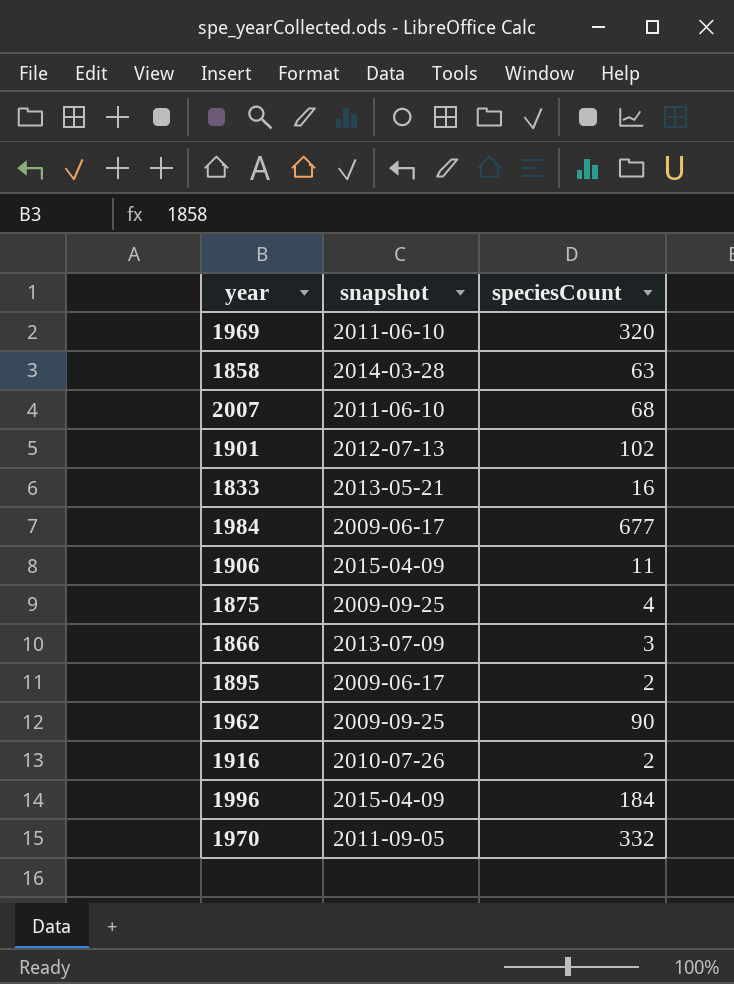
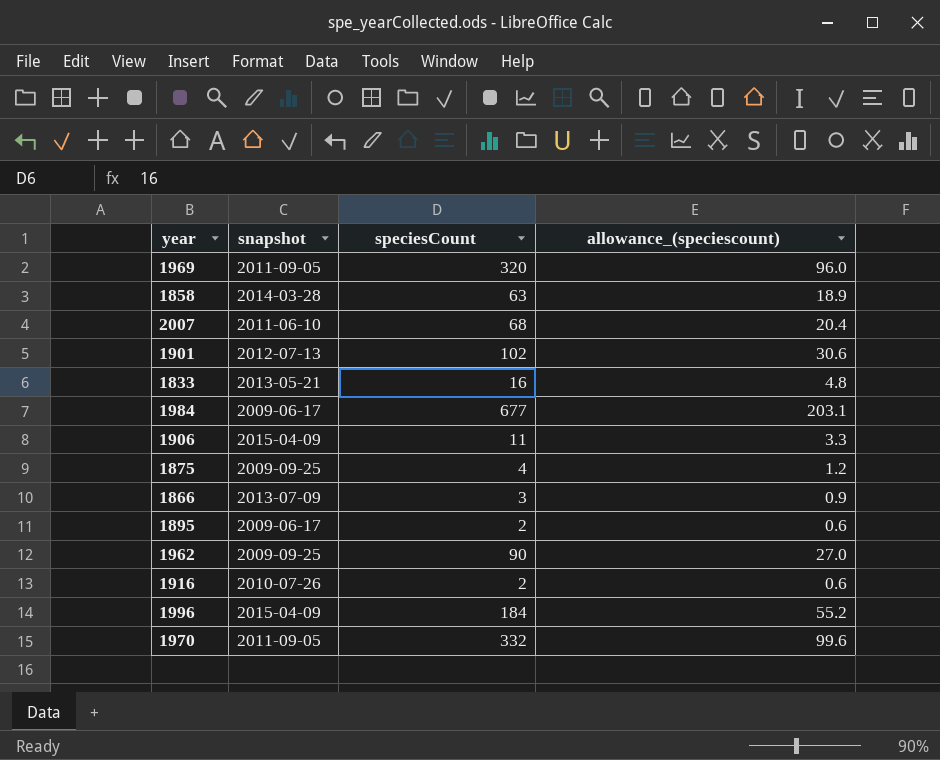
column allowance_(speciescount) | formula: none -> [speciesCount] * 0.3
1969 | snapshot: 2011-06-10 -> 2011-09-05

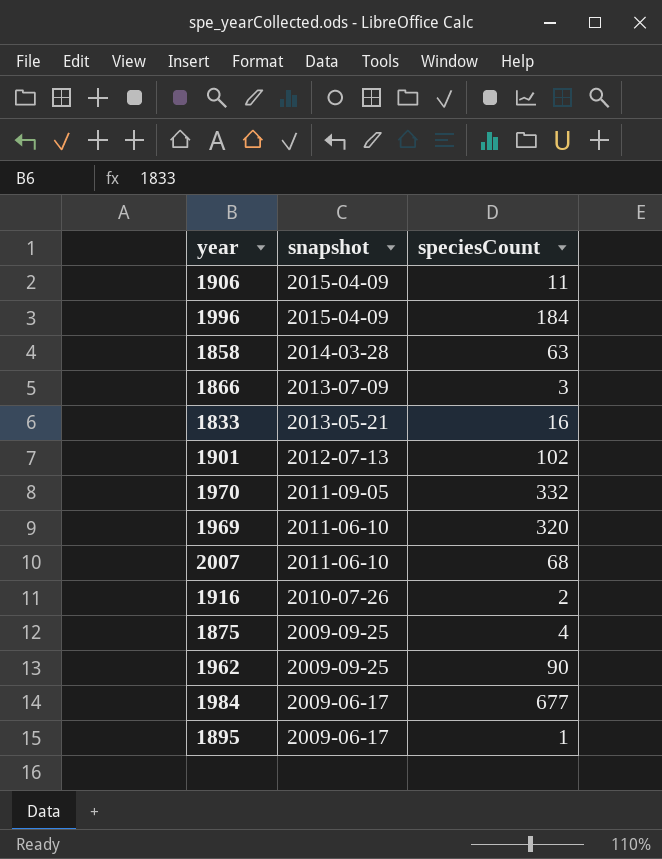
row order: none -> snapshot descending
column allowance_(speciescount) | formula: [speciesCount] * 0.3 -> none
1969 | snapshot: 2011-09-05 -> 2011-06-10
1895 | speciesCount: 2 -> 1

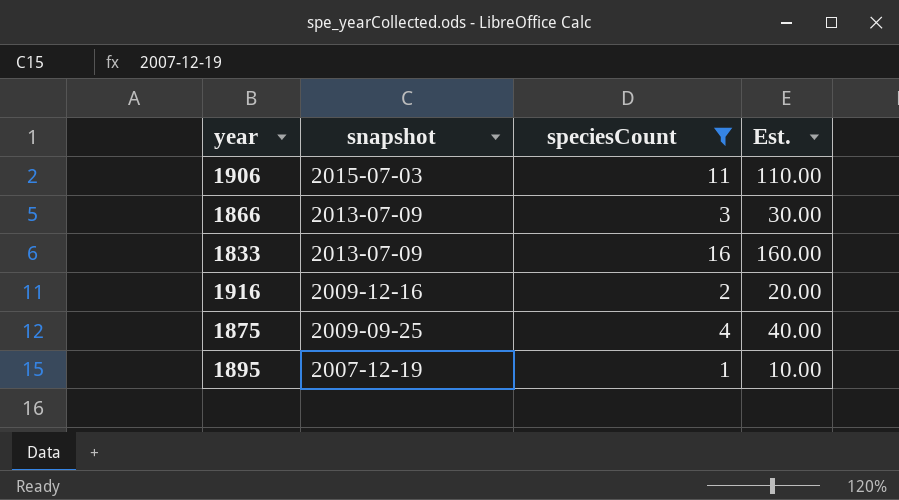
filter: none -> speciesCount <= 16
column Est. | formula: none -> [speciesCount] * 10
1906 | snapshot: 2015-04-09 -> 2015-07-03
1833 | snapshot: 2013-05-21 -> 2013-07-09
1916 | snapshot: 2010-07-26 -> 2009-12-16
1895 | snapshot: 2009-06-17 -> 2007-12-19

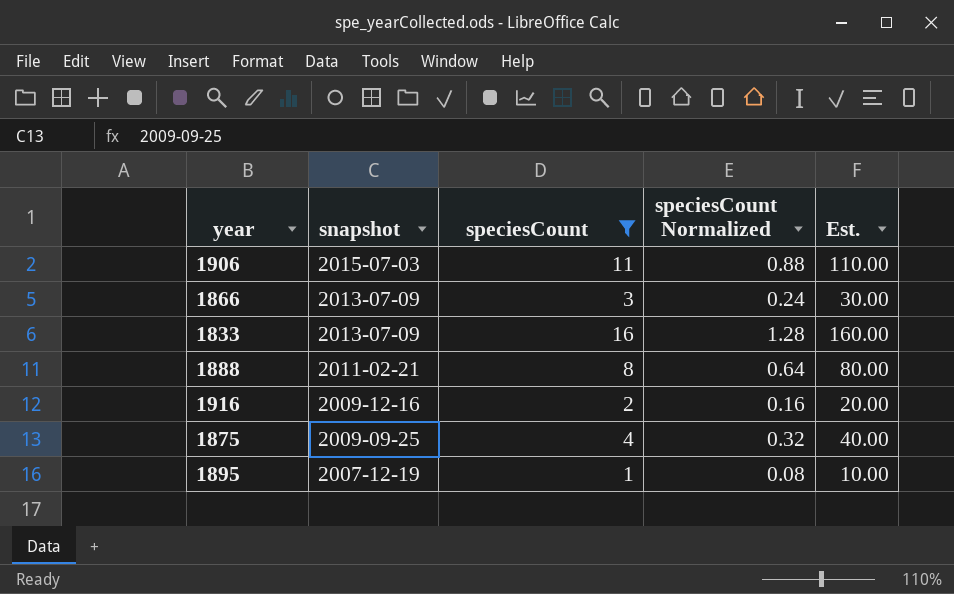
column speciesCount Normalized | formula: none -> [speciesCount] * 0.08
row 1888: none -> 2011-02-21 | 8 | 0.64 | 80.00

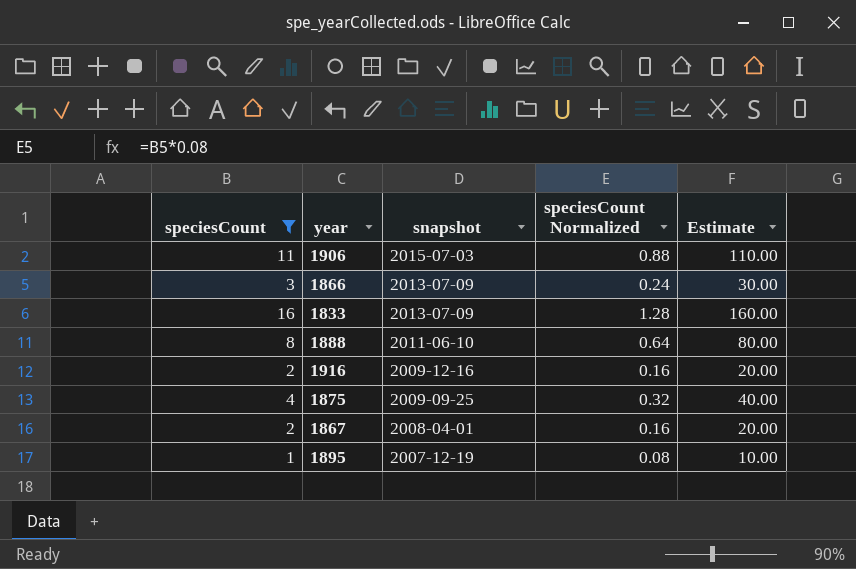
column speciesCount | position: 3 -> 1
column name: Est. -> Estimate
1888 | snapshot: 2011-02-21 -> 2011-06-10
row 1867: none -> 2 | 2008-04-01 | 0.16 | 20.00

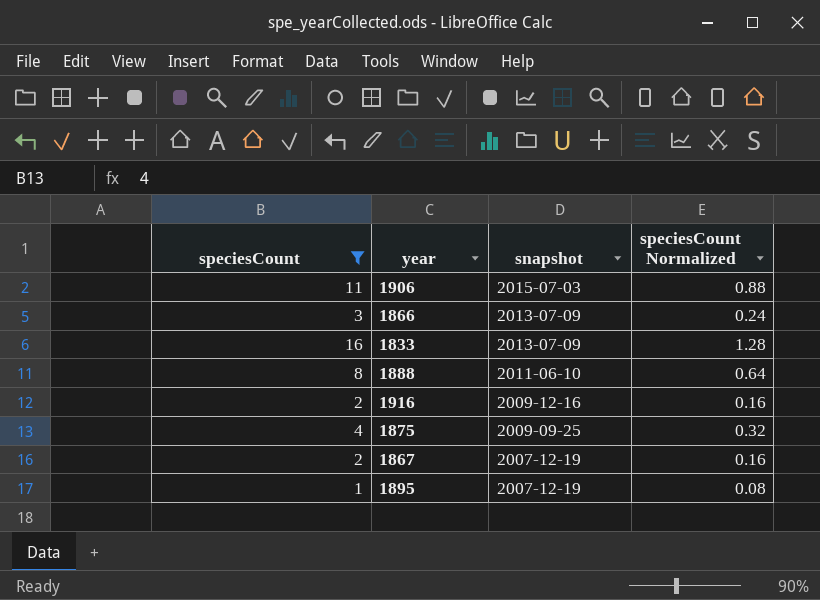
column Estimate | formula: [speciesCount] * 10 -> none
1867 | snapshot: 2008-04-01 -> 2007-12-19

